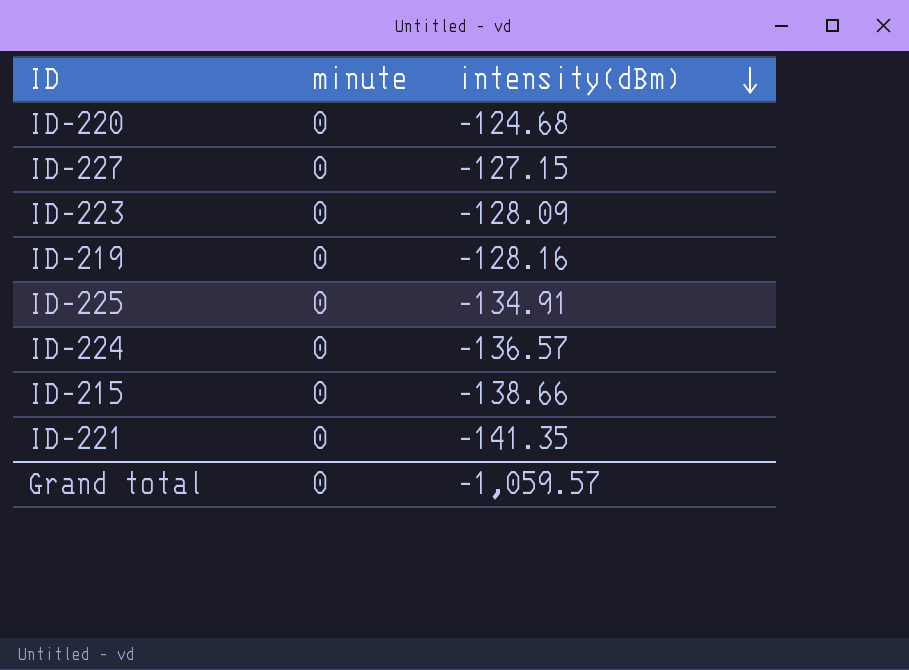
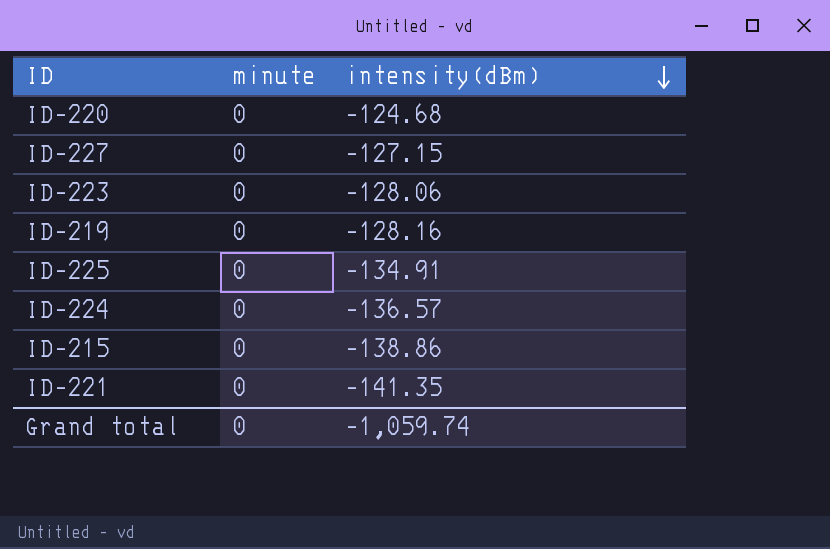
ID-223 | intensity(dBm): -128.09 -> -128.06
ID-215 | intensity(dBm): -138.66 -> -138.86
Grand total | intensity(dBm): -1,059.57 -> -1,059.74

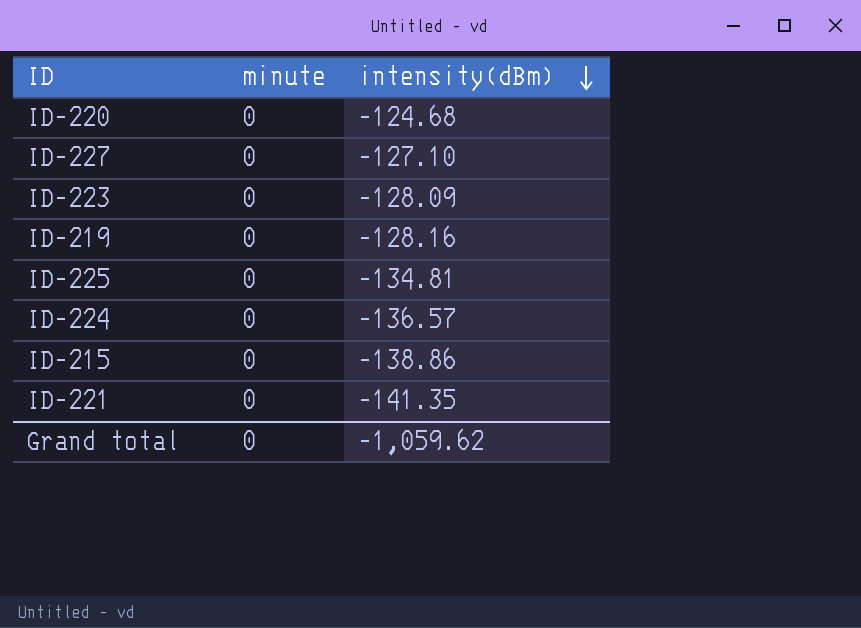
ID-227 | intensity(dBm): -127.15 -> -127.10
ID-223 | intensity(dBm): -128.06 -> -128.09
ID-225 | intensity(dBm): -134.91 -> -134.81
Grand total | intensity(dBm): -1,059.74 -> -1,059.62

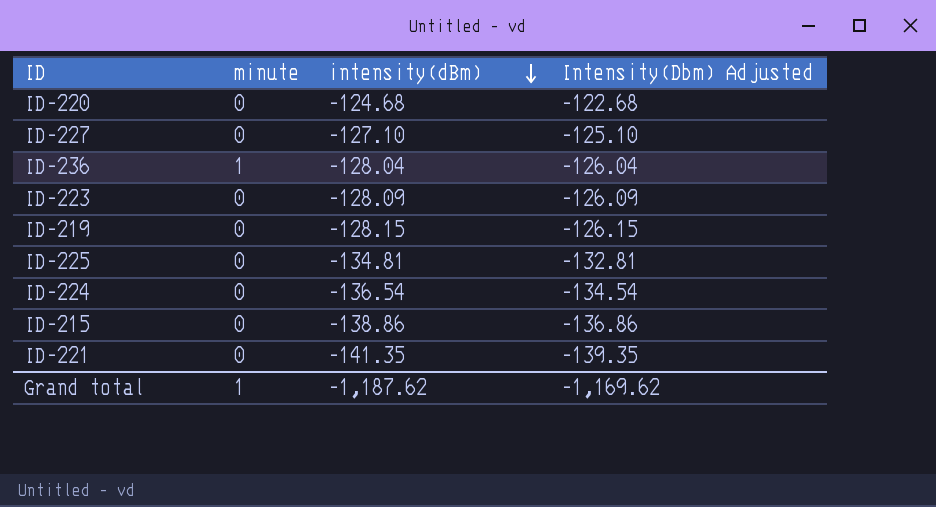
column Intensity(Dbm) Adjusted | formula: none -> [intensity(dBm)] + 2
row ID-236: none -> 1 | -128.04 | -126.04
ID-219 | intensity(dBm): -128.16 -> -128.15
ID-224 | intensity(dBm): -136.57 -> -136.54
Grand total | minute: 0 -> 1
Grand total | intensity(dBm): -1,059.62 -> -1,187.62

